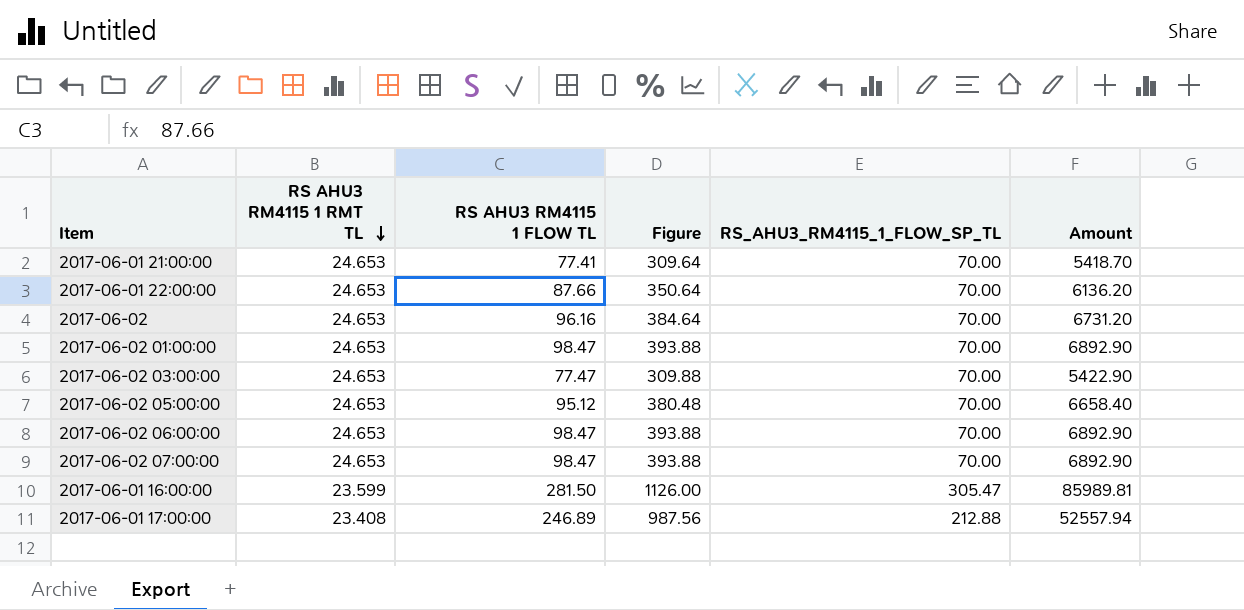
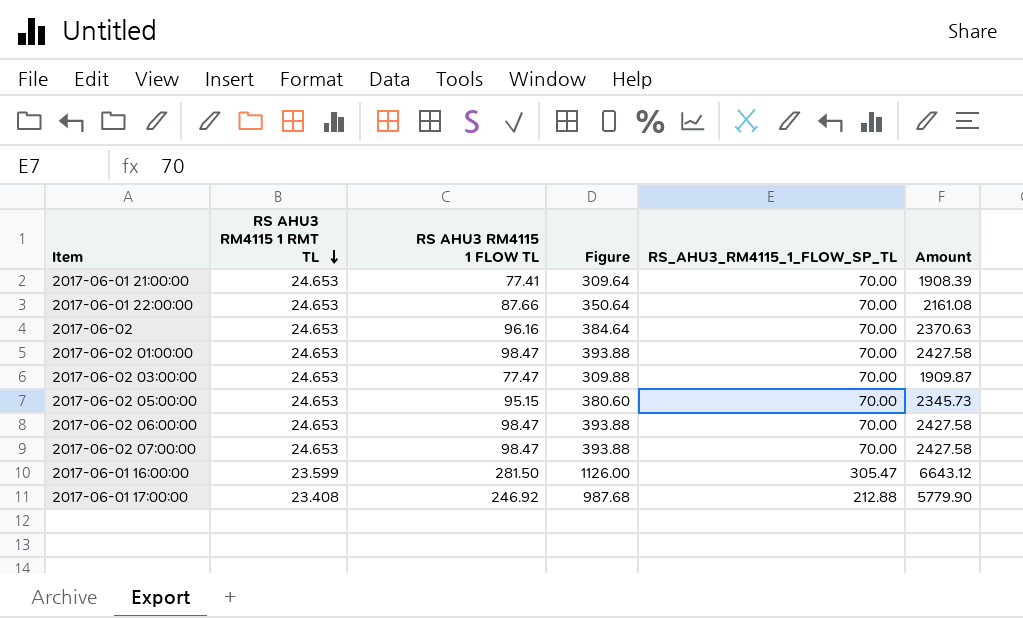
column Amount | formula: [RS AHU3 RM4115 1 FLOW TL] * [RS_AHU3_RM4115_1_FLOW_SP_TL] -> [RS AHU3 RM4115 1 RMT TL] * [RS AHU3 RM4115 1 FLOW TL]
2017-06-02 05:00:00 | RS AHU3 RM4115 1 FLOW TL: 95.12 -> 95.15
2017-06-02 05:00:00 | Figure: 380.48 -> 380.60
2017-06-01 17:00:00 | RS AHU3 RM4115 1 FLOW TL: 246.89 -> 246.92
2017-06-01 17:00:00 | Figure: 987.56 -> 987.68

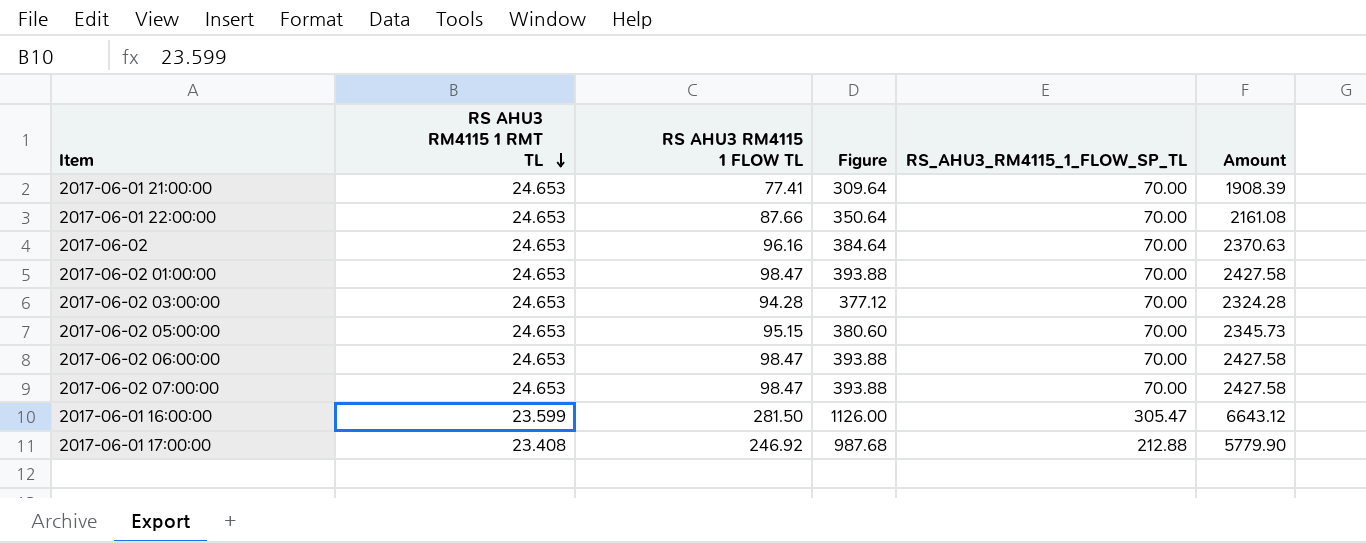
2017-06-02 03:00:00 | RS AHU3 RM4115 1 FLOW TL: 77.47 -> 94.28
2017-06-02 03:00:00 | Figure: 309.88 -> 377.12
2017-06-02 03:00:00 | Amount: 1909.87 -> 2324.28

